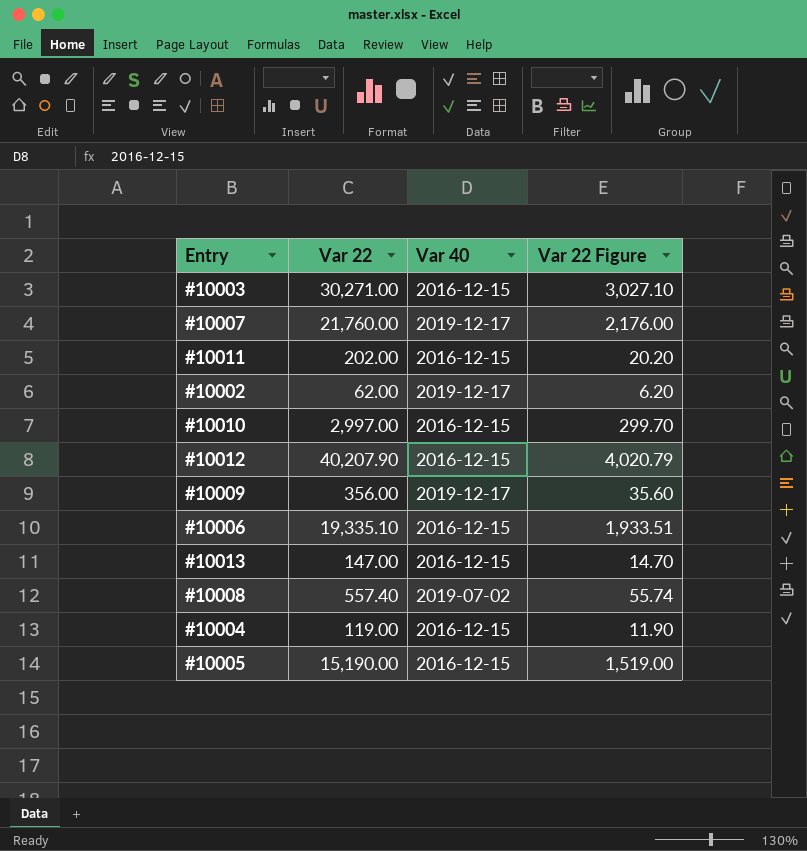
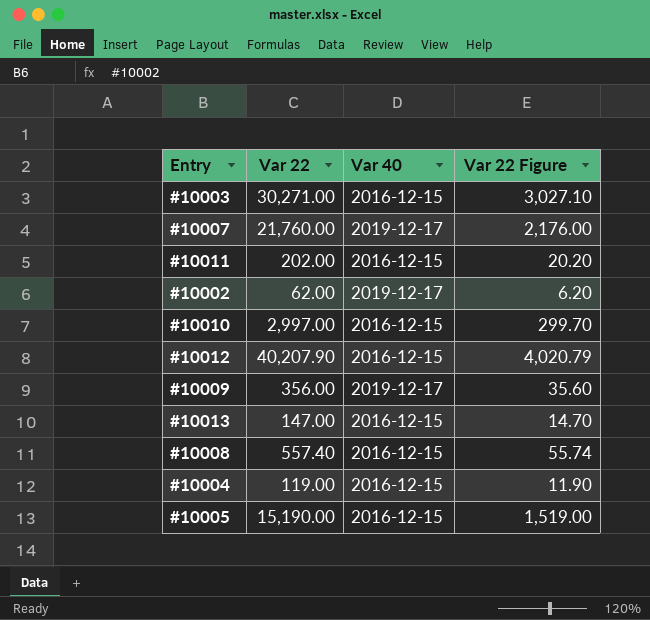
row #10006: 19,335.10 | 2016-12-15 | 1,933.51 -> none
#10008 | Var 40: 2019-07-02 -> 2016-12-15

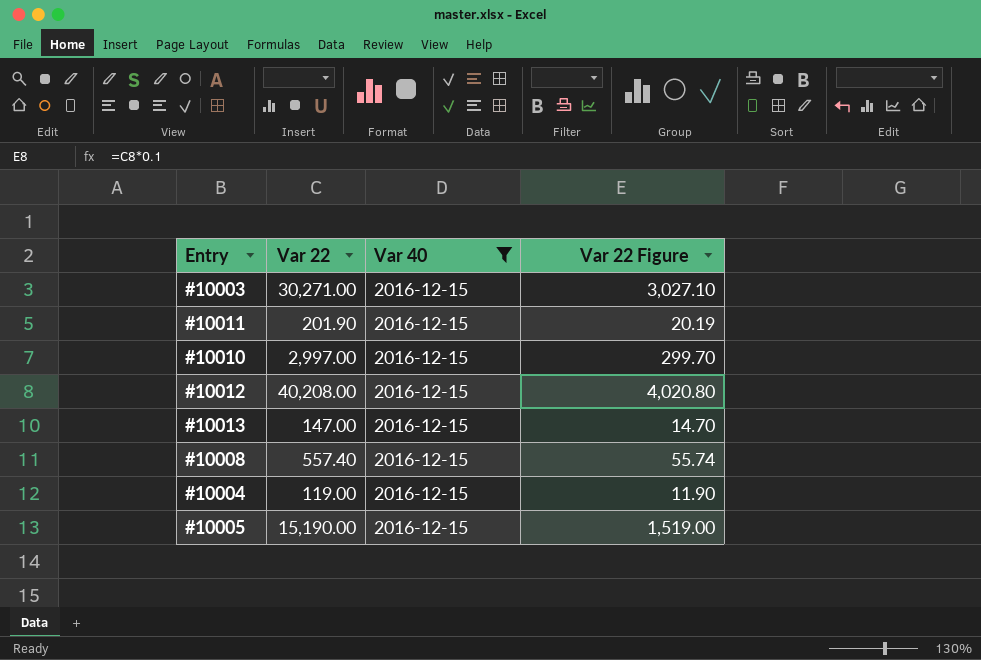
filter: none -> Var 40 = 2016-12-15
#10011 | Var 22: 202.00 -> 201.90
#10011 | Var 22 Figure: 20.20 -> 20.19
#10012 | Var 22: 40,207.90 -> 40,208.00
#10012 | Var 22 Figure: 4,020.79 -> 4,020.80

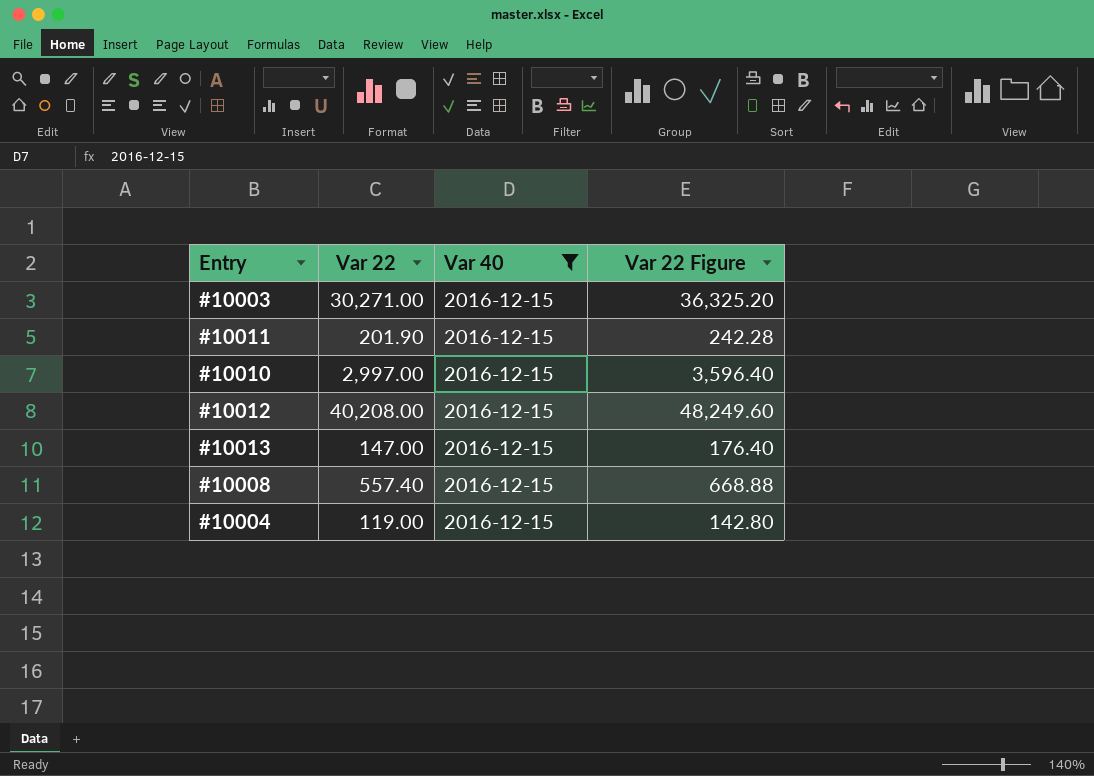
column Var 22 Figure | formula: [Var 22] * 0.1 -> [Var 22] * 1.2
row #10005: 15,190.00 | 2016-12-15 | 1,519.00 -> none

